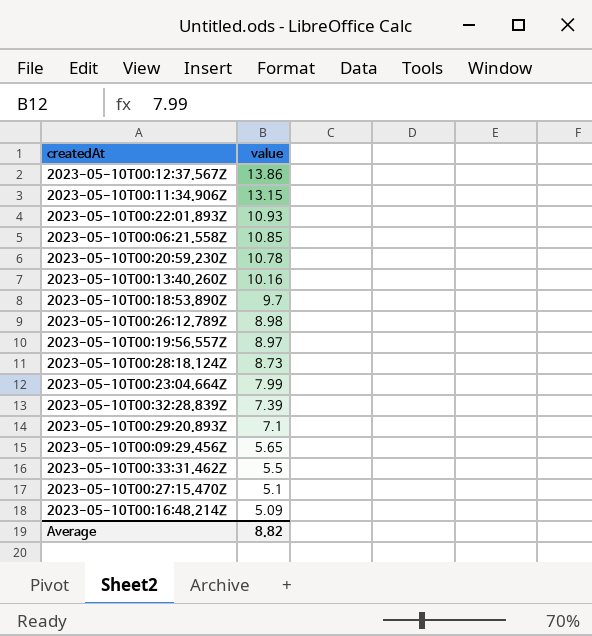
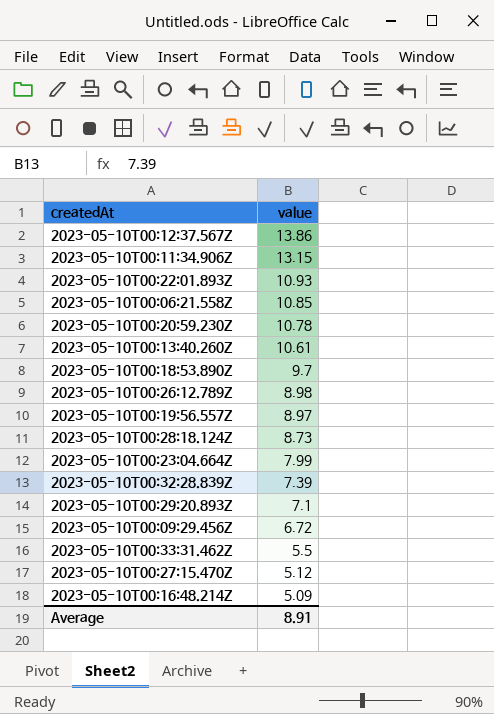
2023-05-10T00:13:40.260Z | value: 10.16 -> 10.61
2023-05-10T00:09:29.456Z | value: 5.65 -> 6.72
2023-05-10T00:27:15.470Z | value: 5.1 -> 5.12
Average | value: 8.82 -> 8.91

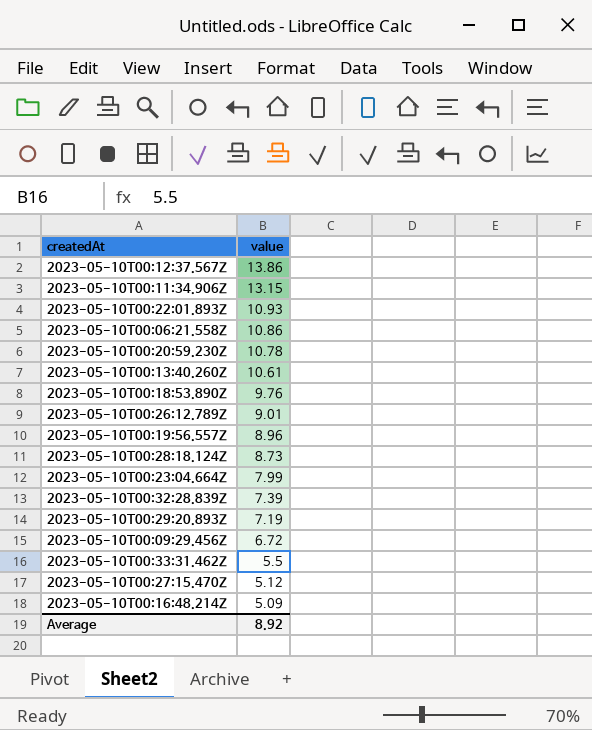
2023-05-10T00:06:21.558Z | value: 10.85 -> 10.86
2023-05-10T00:18:53.890Z | value: 9.7 -> 9.76
2023-05-10T00:26:12.789Z | value: 8.98 -> 9.01
2023-05-10T00:19:56.557Z | value: 8.97 -> 8.96
2023-05-10T00:29:20.893Z | value: 7.1 -> 7.19
Average | value: 8.91 -> 8.92

